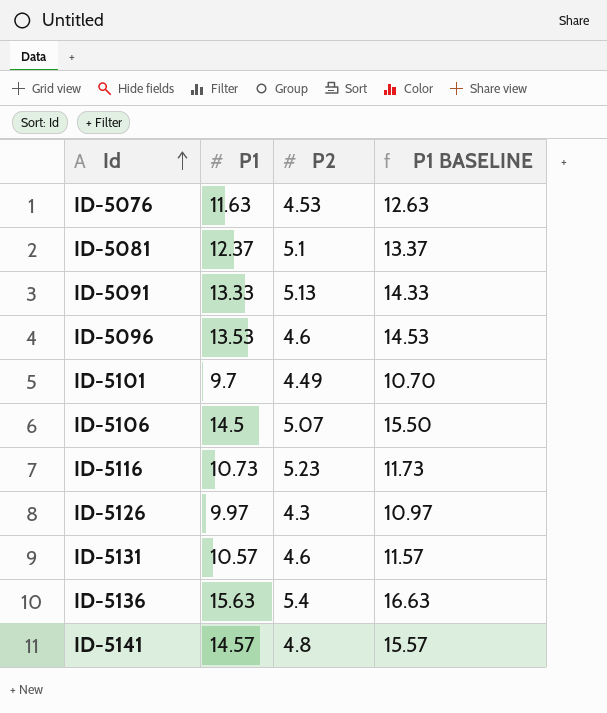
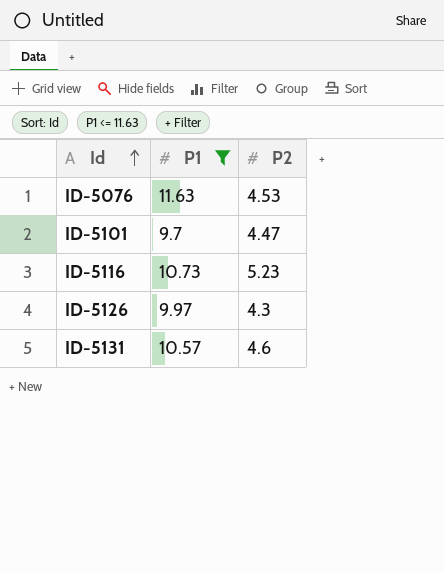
filter: none -> P1 <= 11.63
column P1 BASELINE | formula: [P1] + 1 -> none
ID-5101 | P2: 4.49 -> 4.47

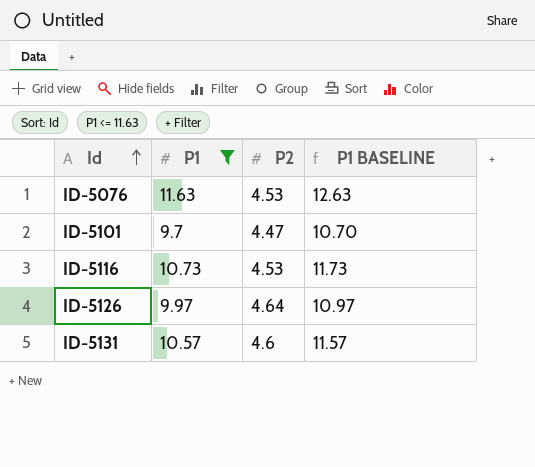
column P1 BASELINE | formula: none -> [P1] + 1
ID-5116 | P2: 5.23 -> 4.53
ID-5126 | P2: 4.3 -> 4.64

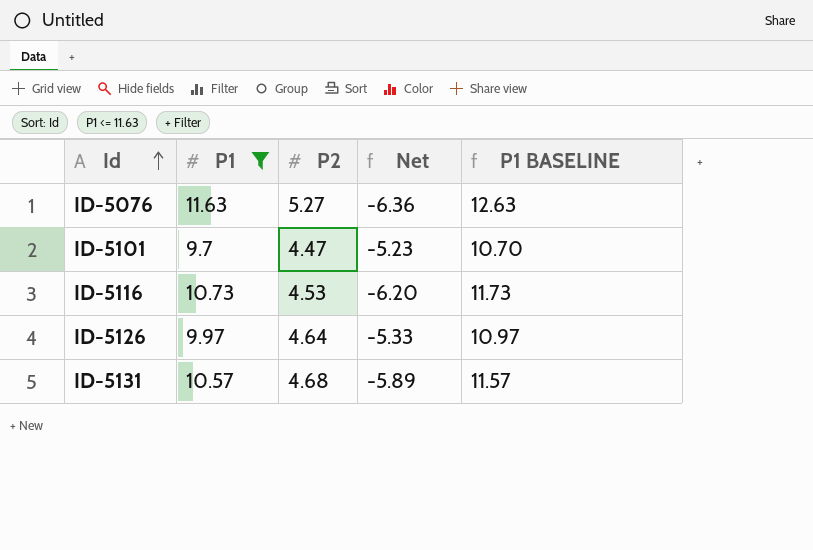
column Net | formula: none -> [P2] - [P1]
ID-5076 | P2: 4.53 -> 5.27
ID-5131 | P2: 4.6 -> 4.68

